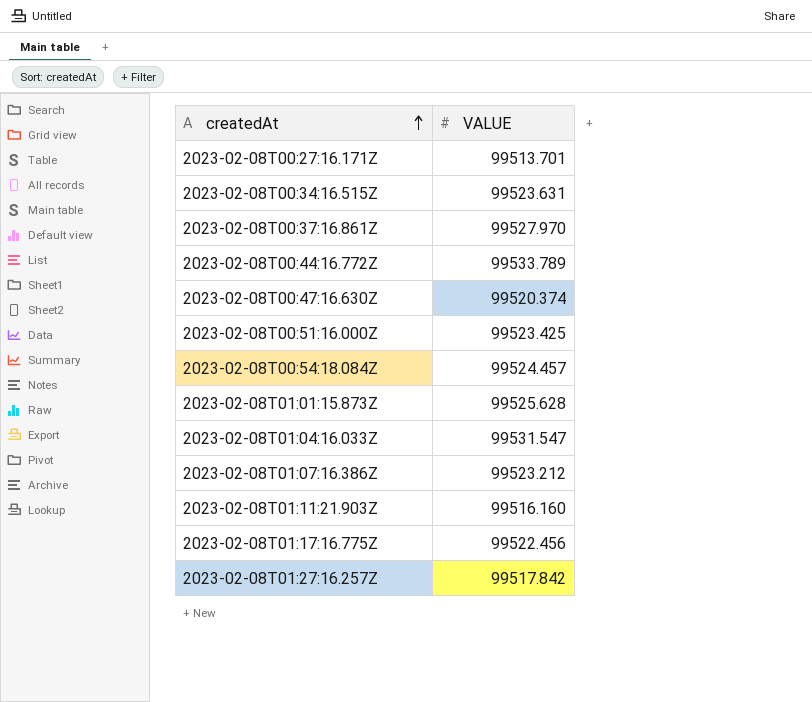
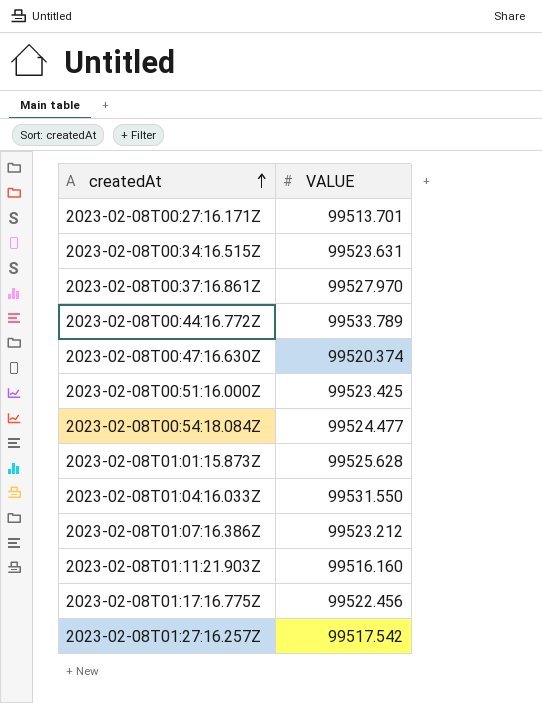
2023-02-08T00:54:18.084Z | VALUE: 99524.457 -> 99524.477
2023-02-08T01:04:16.033Z | VALUE: 99531.547 -> 99531.550
2023-02-08T01:27:16.257Z | VALUE: 99517.842 -> 99517.542

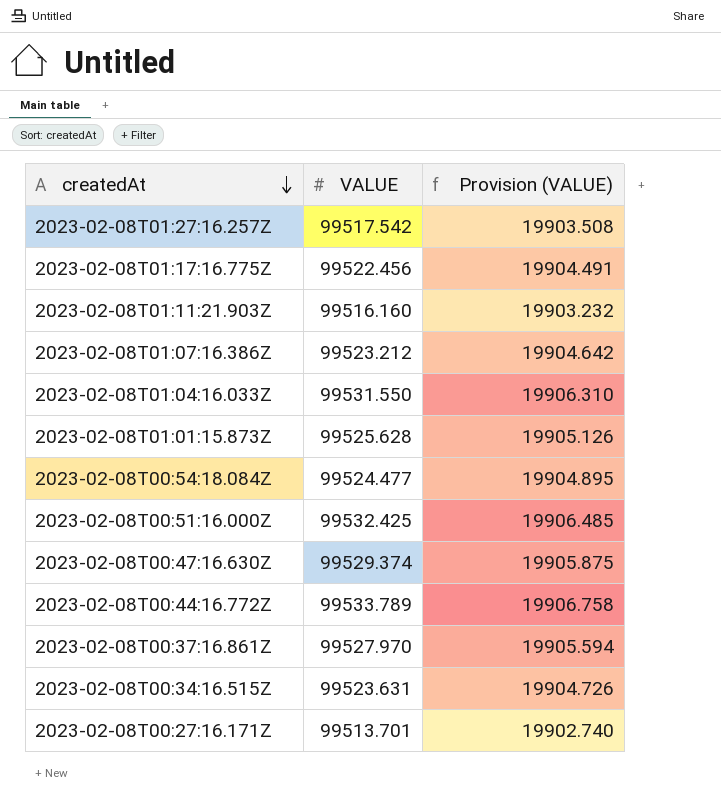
row order: createdAt ascending -> createdAt descending
column Provision (VALUE) | formula: none -> [VALUE] * 0.2
2023-02-08T00:51:16.000Z | VALUE: 99523.425 -> 99532.425
2023-02-08T00:47:16.630Z | VALUE: 99520.374 -> 99529.374

